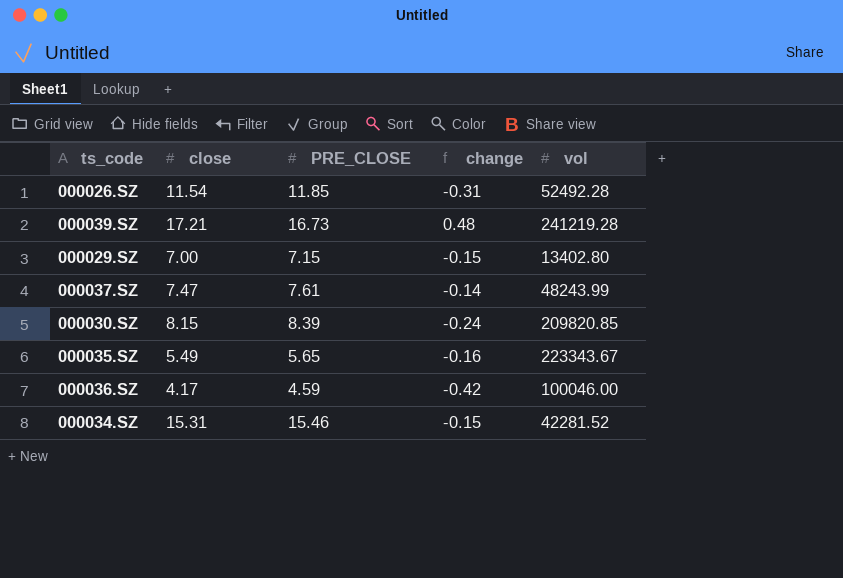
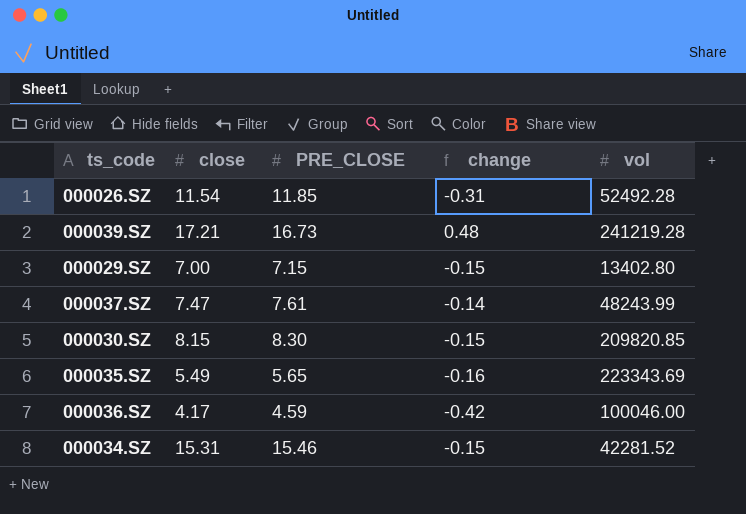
000030.SZ | PRE_CLOSE: 8.39 -> 8.30
000030.SZ | change: -0.24 -> -0.15
000035.SZ | vol: 223343.67 -> 223343.69

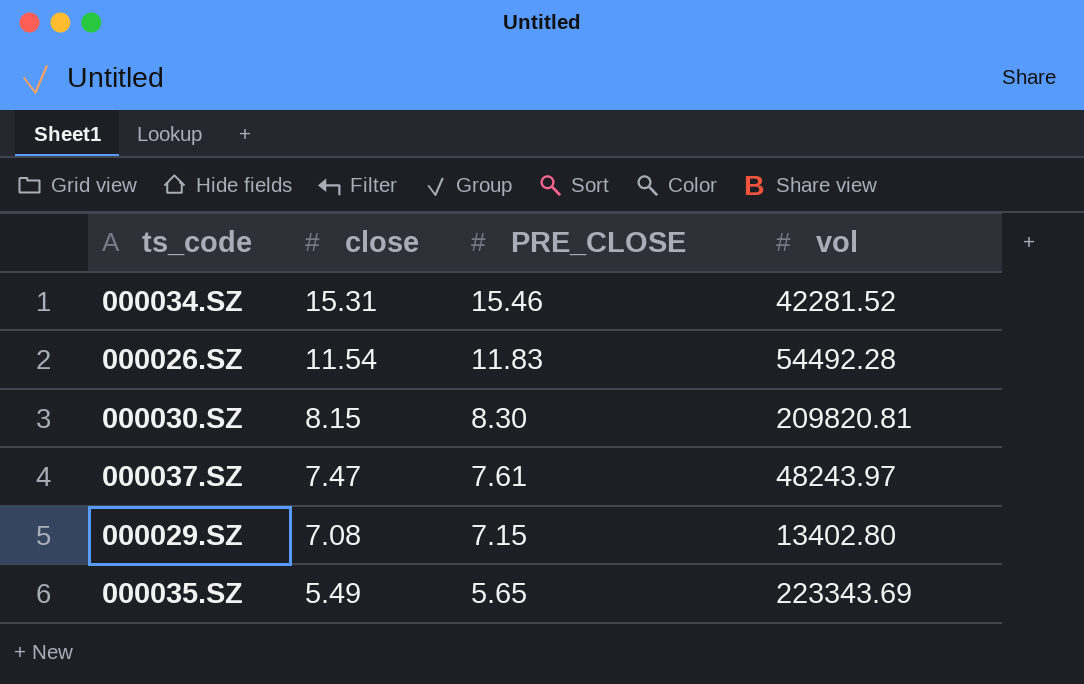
row order: none -> close descending
column change | formula: [close] - [PRE_CLOSE] -> none
row 000039.SZ: 17.21 | 16.73 | 0.48 | 241219.28 -> none
row 000036.SZ: 4.17 | 4.59 | -0.42 | 100046.00 -> none
000026.SZ | PRE_CLOSE: 11.85 -> 11.83
000026.SZ | vol: 52492.28 -> 54492.28
000030.SZ | vol: 209820.85 -> 209820.81
000037.SZ | vol: 48243.99 -> 48243.97
000029.SZ | close: 7.00 -> 7.08

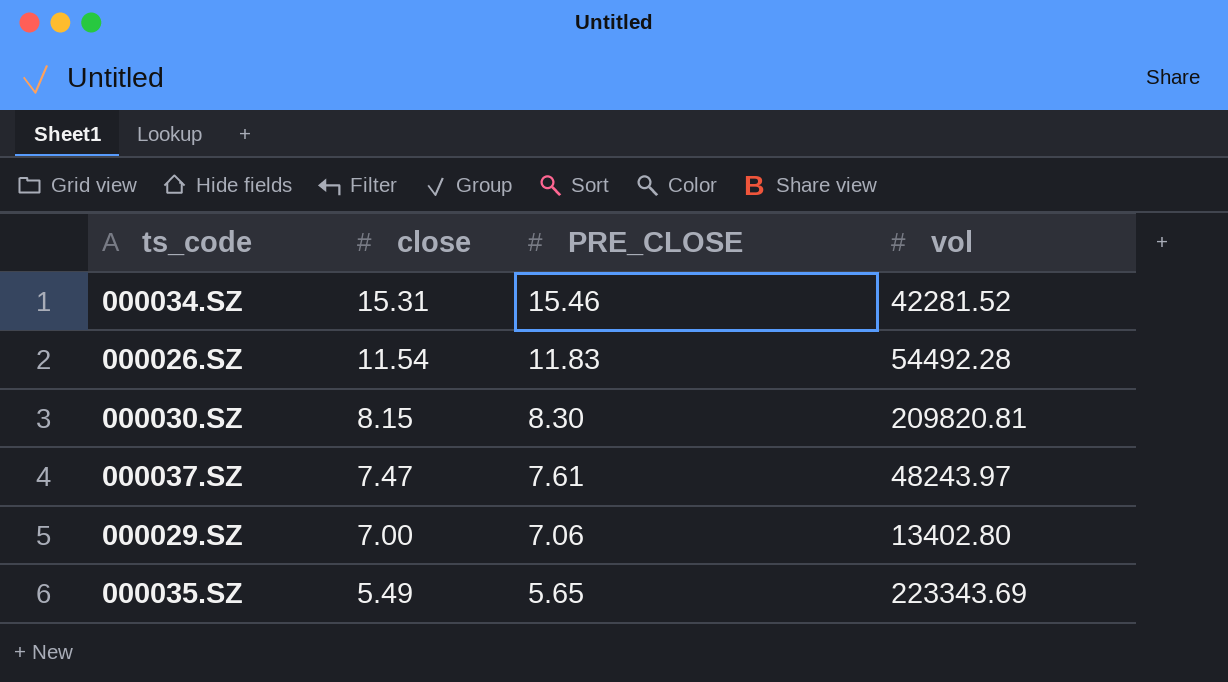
000029.SZ | close: 7.08 -> 7.00
000029.SZ | PRE_CLOSE: 7.15 -> 7.06

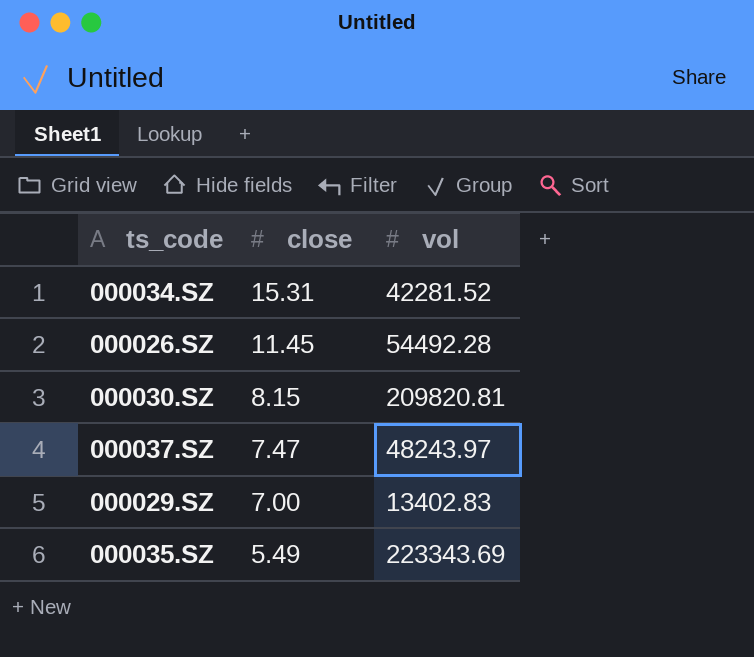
column PRE_CLOSE | position: 3 -> none
000026.SZ | close: 11.54 -> 11.45
000029.SZ | vol: 13402.80 -> 13402.83

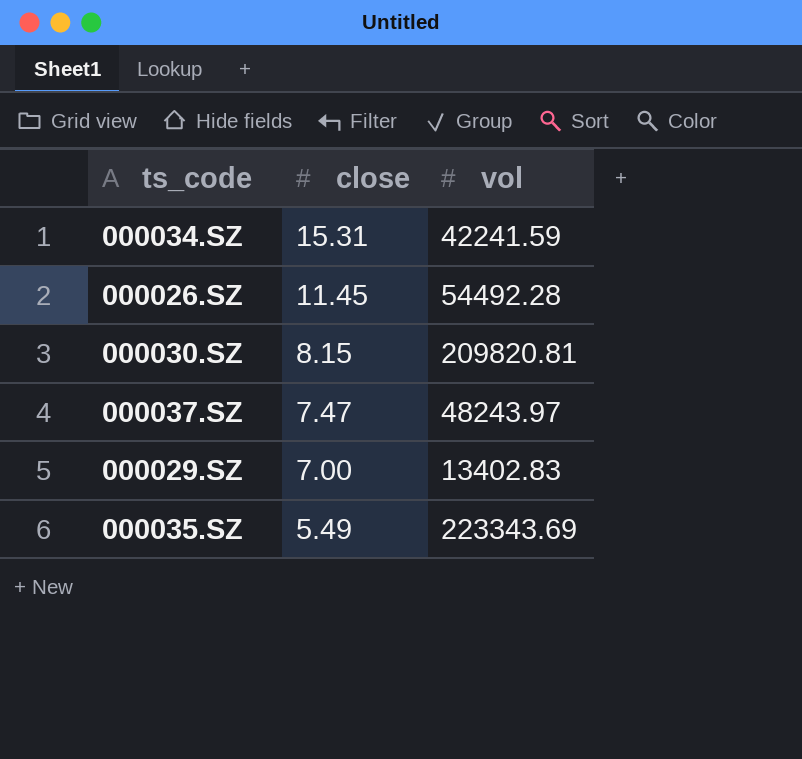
000034.SZ | vol: 42281.52 -> 42241.59

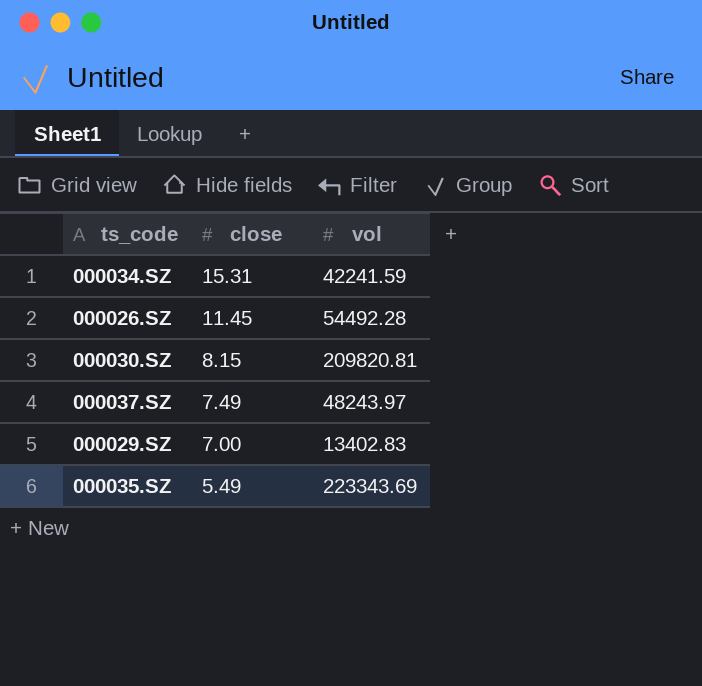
000037.SZ | close: 7.47 -> 7.49

